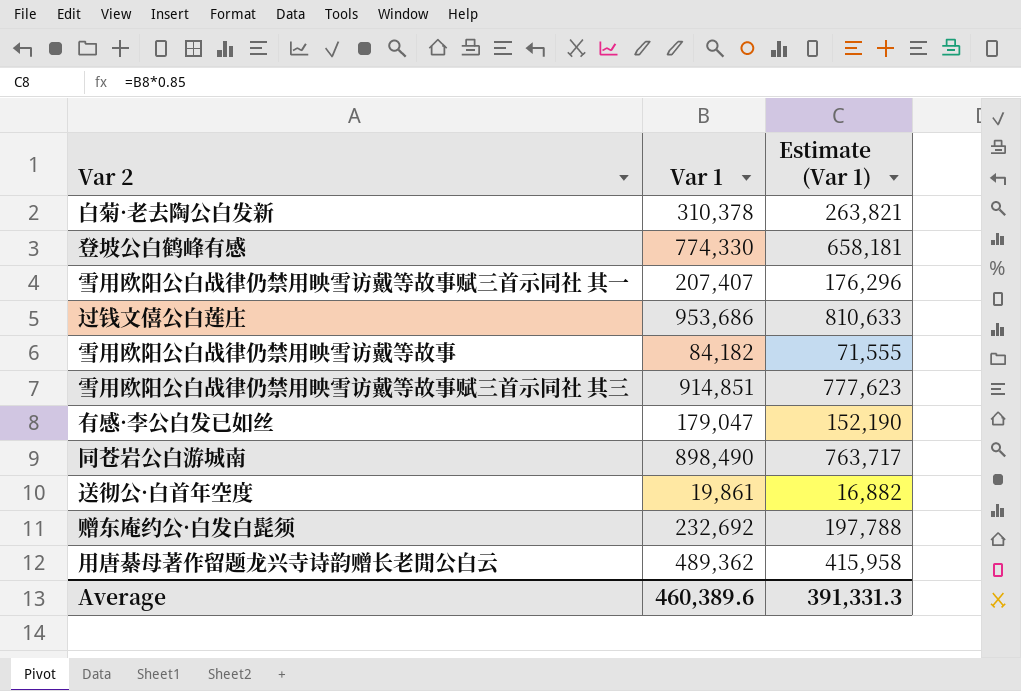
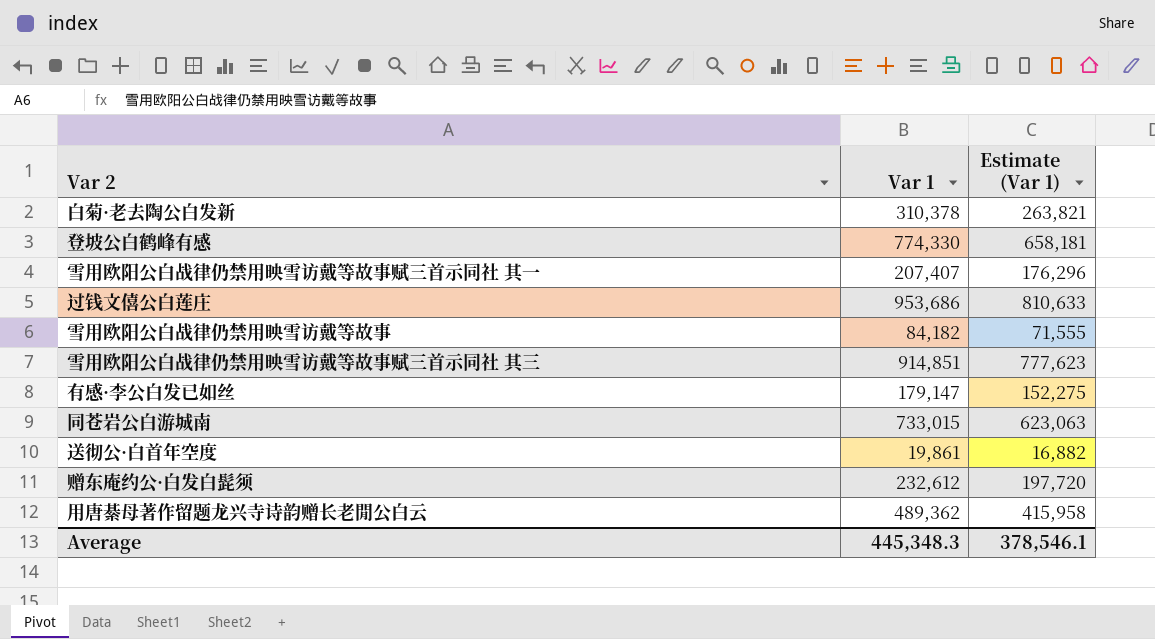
有感·李公白发已如丝 | Var 1: 179,047 -> 179,147
有感·李公白发已如丝 | Estimate (Var 1): 152,190 -> 152,275
同苍岩公白游城南 | Var 1: 898,490 -> 733,015
同苍岩公白游城南 | Estimate (Var 1): 763,717 -> 623,063
赠东庵约公·白发白髭须 | Var 1: 232,692 -> 232,612
赠东庵约公·白发白髭须 | Estimate (Var 1): 197,788 -> 197,720
Average | Var 1: 460,389.6 -> 445,348.3
Average | Estimate (Var 1): 391,331.3 -> 378,546.1

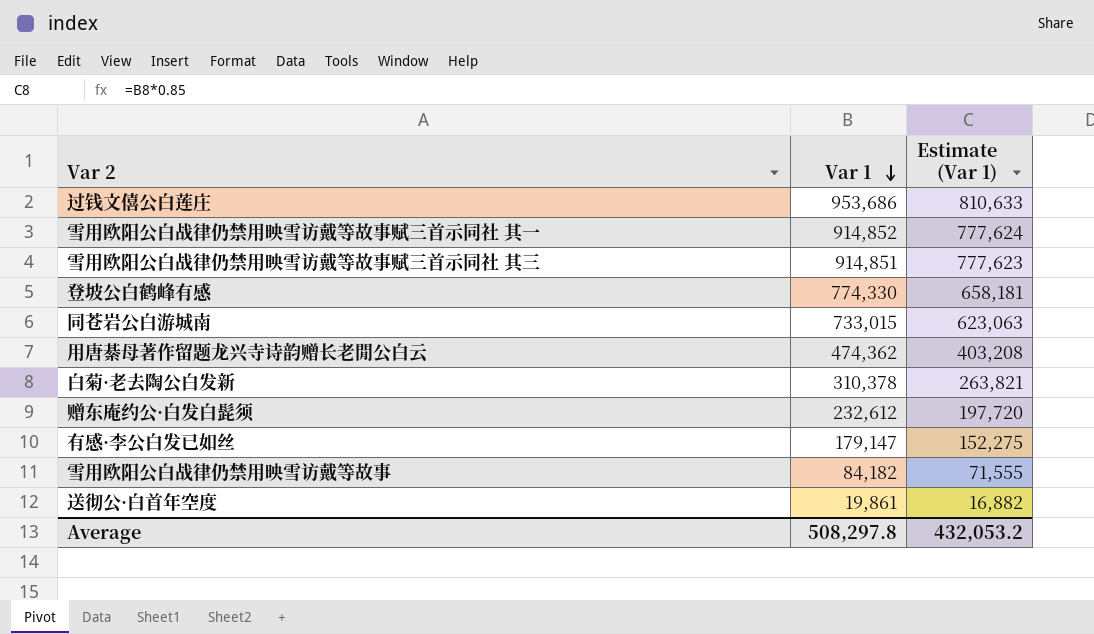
row order: none -> Var 1 descending
雪用欧阳公白战律仍禁用映雪访戴等故事赋三首示同社 其一 | Var 1: 207,407 -> 914,852
雪用欧阳公白战律仍禁用映雪访戴等故事赋三首示同社 其一 | Estimate (Var 1): 176,296 -> 777,624
用唐綦母著作留题龙兴寺诗韵赠长老閒公白云 | Var 1: 489,362 -> 474,362
用唐綦母著作留题龙兴寺诗韵赠长老閒公白云 | Estimate (Var 1): 415,958 -> 403,208
Average | Var 1: 445,348.3 -> 508,297.8
Average | Estimate (Var 1): 378,546.1 -> 432,053.2

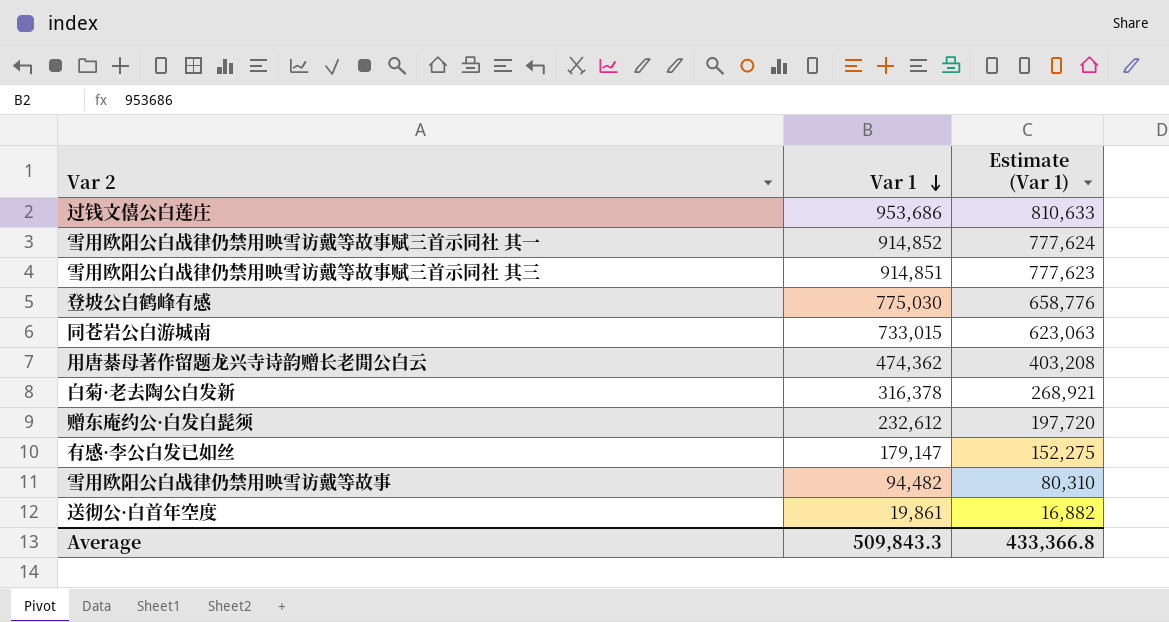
登坡公白鹤峰有感 | Var 1: 774,330 -> 775,030
登坡公白鹤峰有感 | Estimate (Var 1): 658,181 -> 658,776
白菊·老去陶公白发新 | Var 1: 310,378 -> 316,378
白菊·老去陶公白发新 | Estimate (Var 1): 263,821 -> 268,921
雪用欧阳公白战律仍禁用映雪访戴等故事 | Var 1: 84,182 -> 94,482
雪用欧阳公白战律仍禁用映雪访戴等故事 | Estimate (Var 1): 71,555 -> 80,310
Average | Var 1: 508,297.8 -> 509,843.3
Average | Estimate (Var 1): 432,053.2 -> 433,366.8

